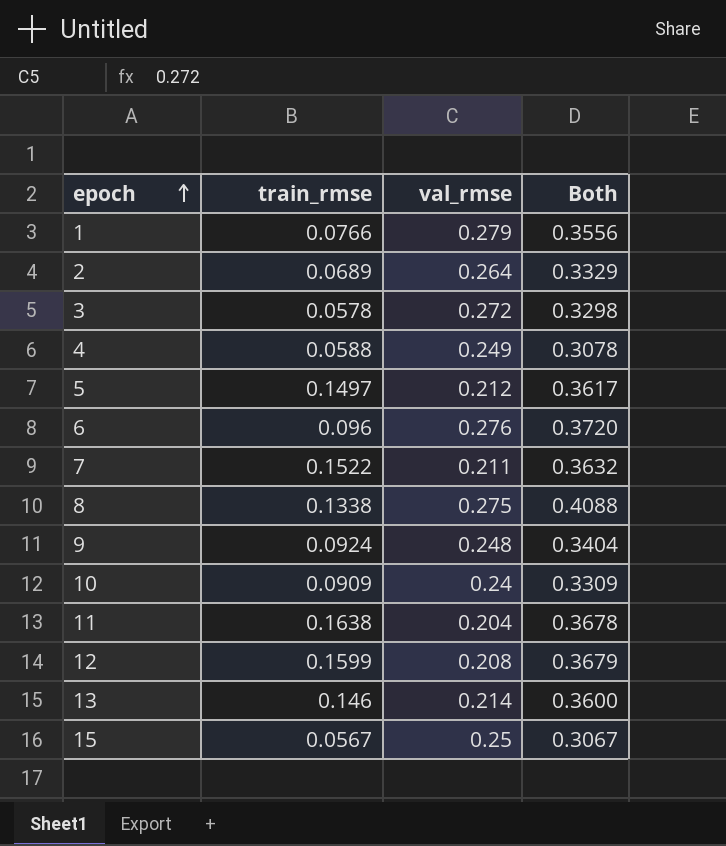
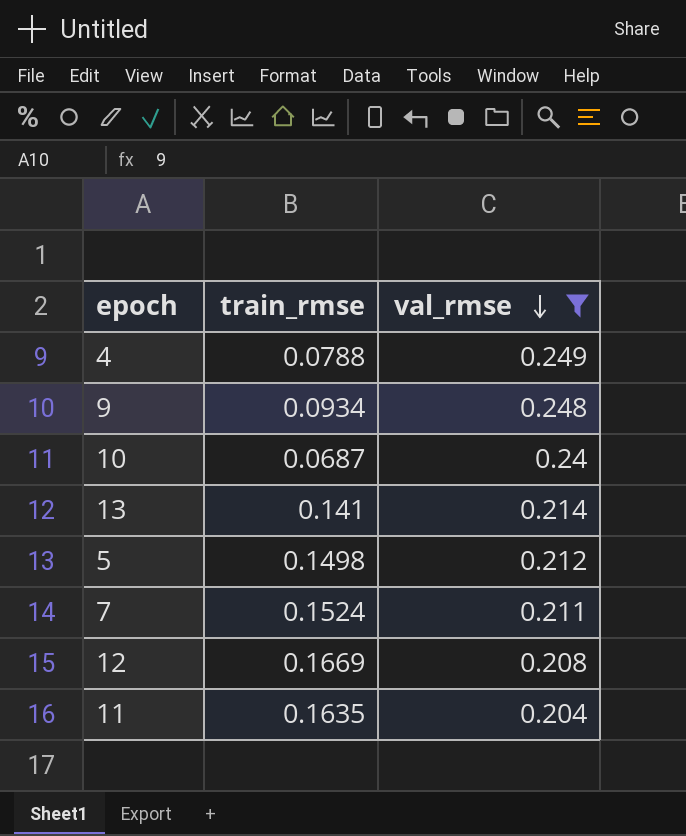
filter: none -> val_rmse <= 0.249
row order: epoch ascending -> val_rmse descending
column Both | formula: [train_rmse] + [val_rmse] -> none
4 | train_rmse: 0.0588 -> 0.0788
9 | train_rmse: 0.0924 -> 0.0934
10 | train_rmse: 0.0909 -> 0.0687
13 | train_rmse: 0.146 -> 0.141
5 | train_rmse: 0.1497 -> 0.1498
7 | train_rmse: 0.1522 -> 0.1524
12 | train_rmse: 0.1599 -> 0.1669
11 | train_rmse: 0.1638 -> 0.1635

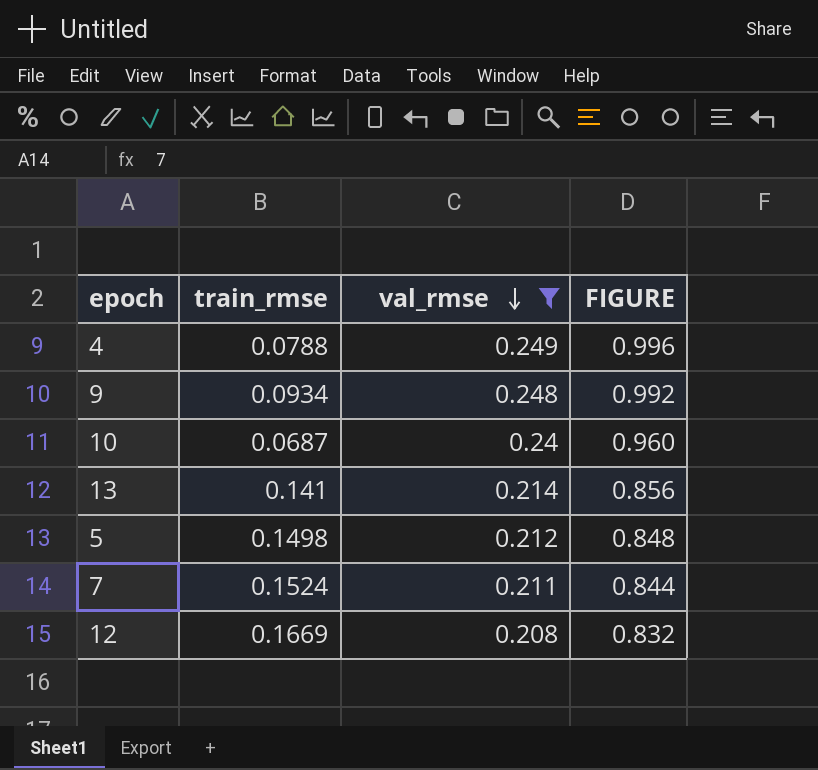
column FIGURE | formula: none -> [val_rmse] * 4
row 11: 0.1635 | 0.204 -> none

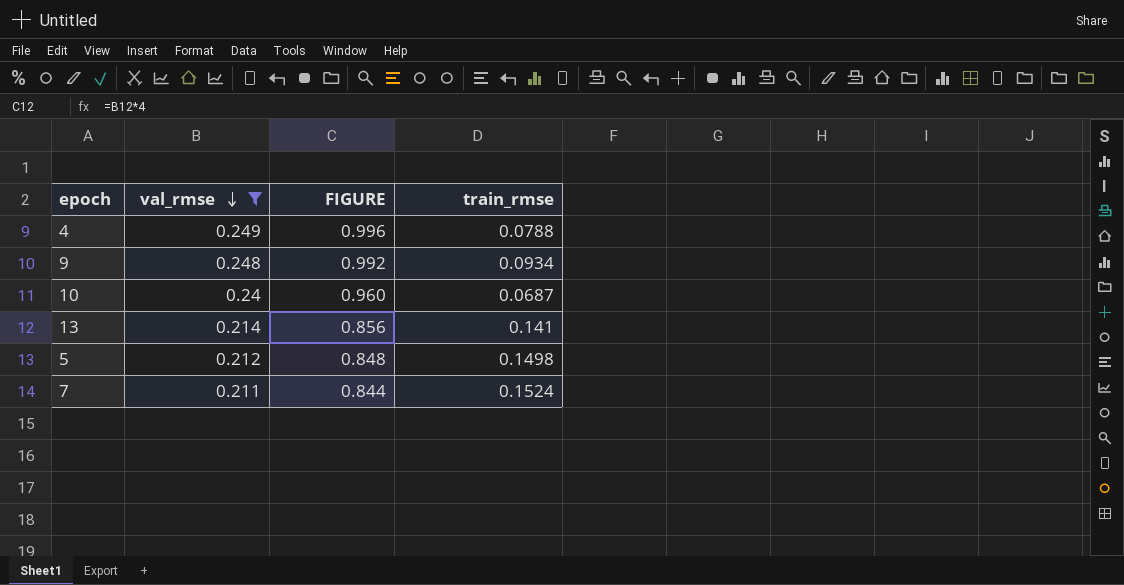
column train_rmse | position: 2 -> 4
row 12: 0.1669 | 0.208 | 0.832 -> none

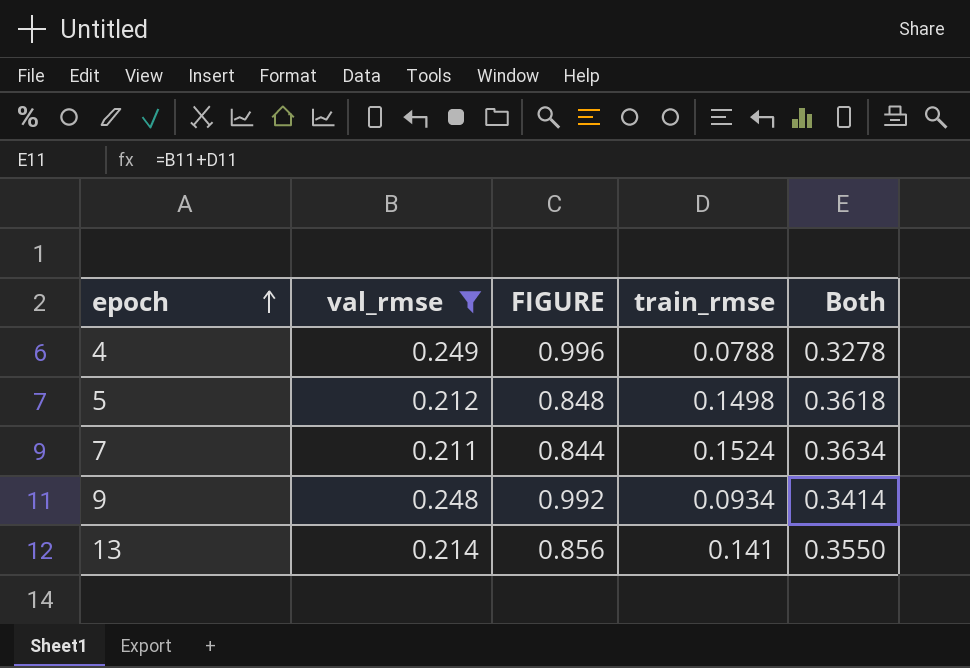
row order: val_rmse descending -> epoch ascending
column Both | formula: none -> [val_rmse] + [train_rmse]
row 10: 0.24 | 0.960 | 0.0687 -> none

